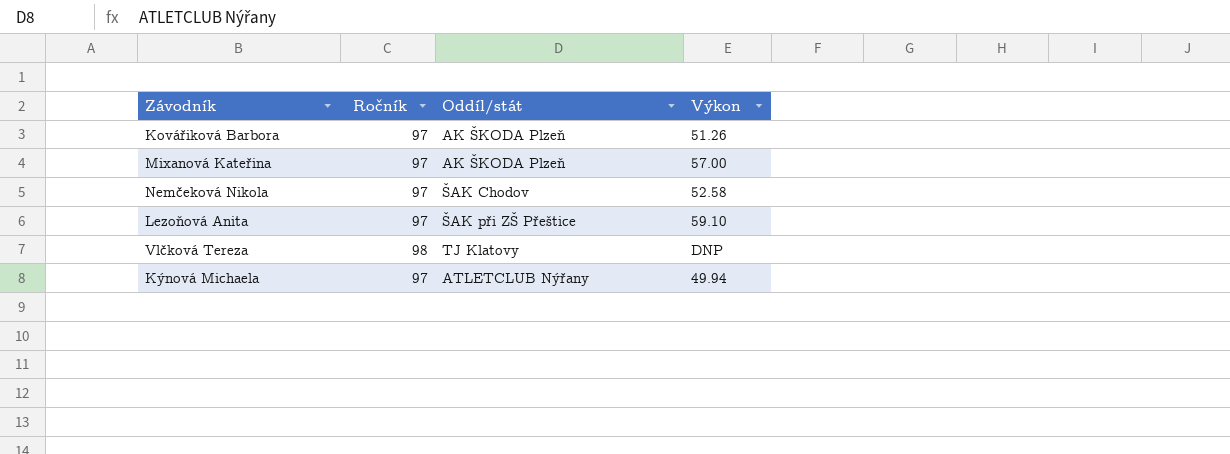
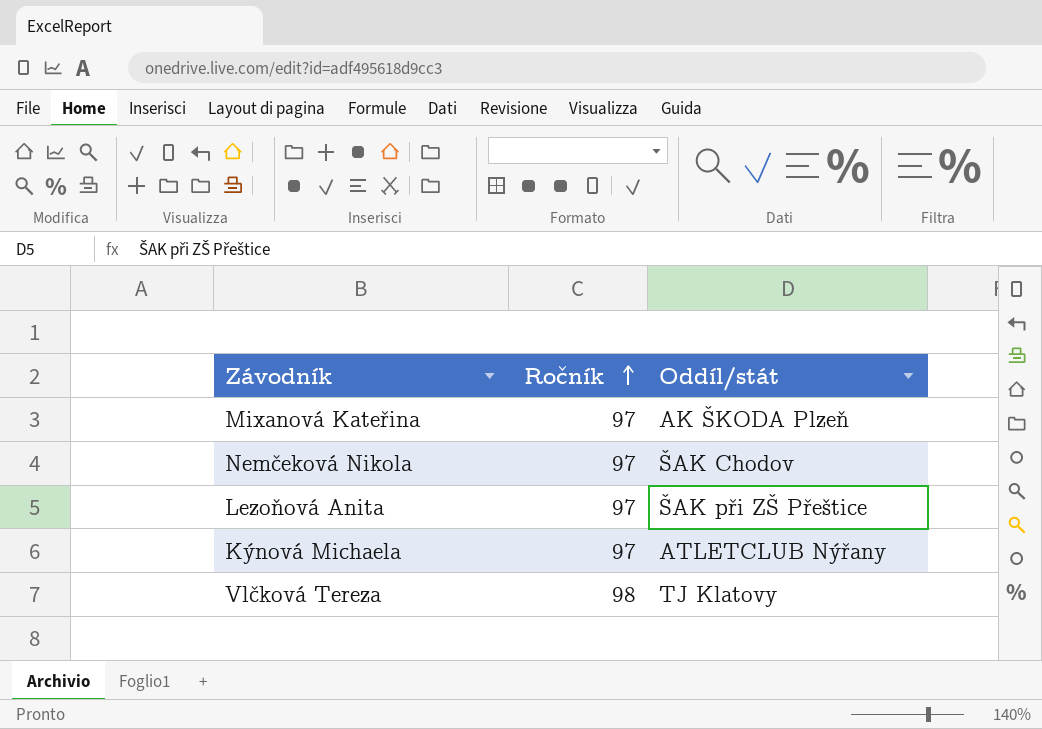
row order: none -> Ročník ascending
column Výkon | position: 4 -> none
row Kovářiková Barbora: 97 | AK ŠKODA Plzeň | 51.26 -> none

